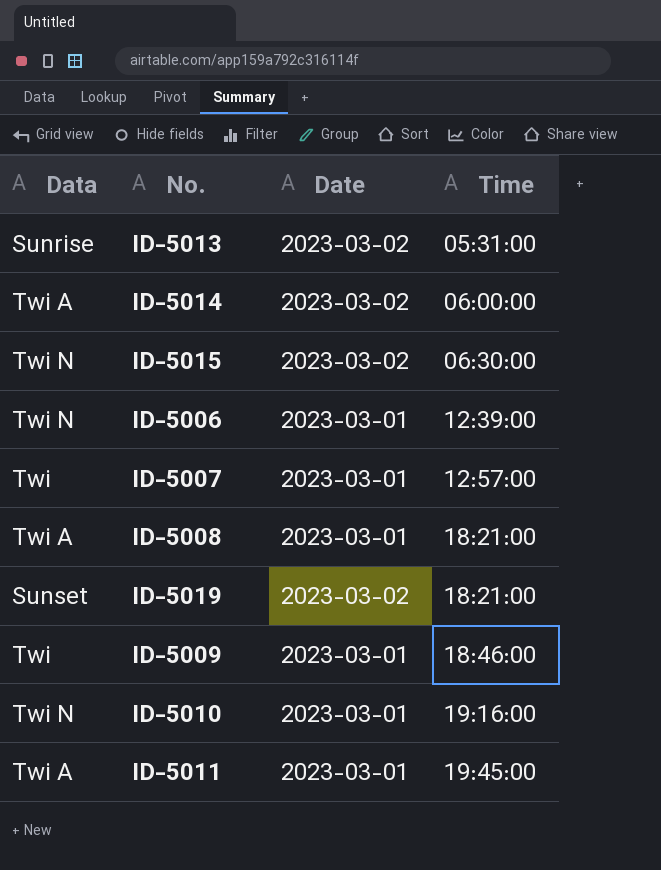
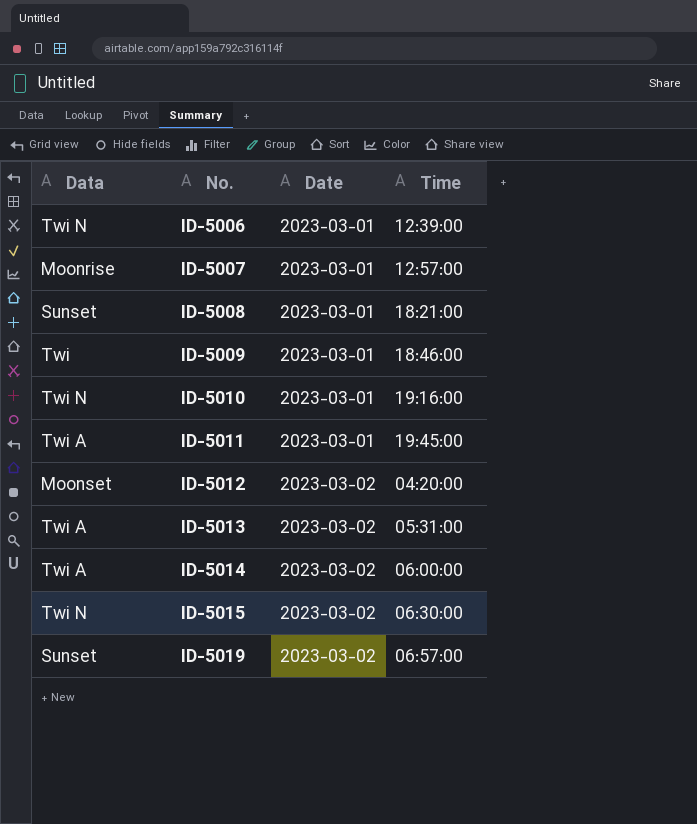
row order: Time ascending -> No. ascending
ID-5007 | Data: Twi -> Moonrise
ID-5008 | Data: Twi A -> Sunset
row ID-5012: none -> Moonset | 2023-03-02 | 04:20:00
ID-5013 | Data: Sunrise -> Twi A
ID-5019 | Time: 18:21:00 -> 06:57:00

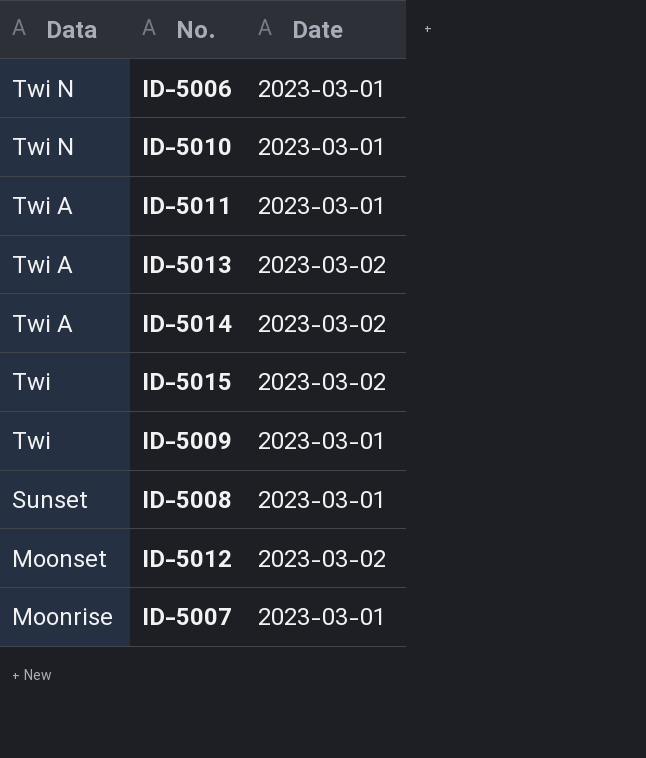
row order: No. ascending -> Data descending
column Time | position: 4 -> none
row ID-5019: Sunset | 2023-03-02 | 06:57:00 -> none
ID-5015 | Data: Twi N -> Twi

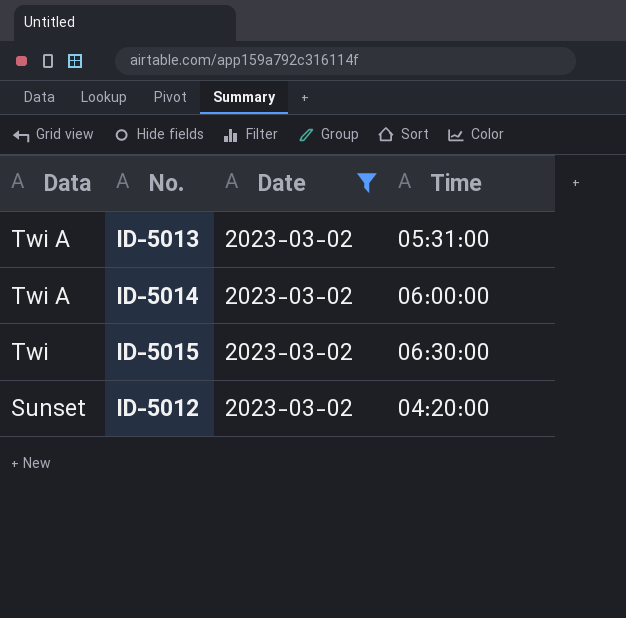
filter: none -> Date = 2023-03-02
column Time | position: none -> 4
ID-5012 | Data: Moonset -> Sunset

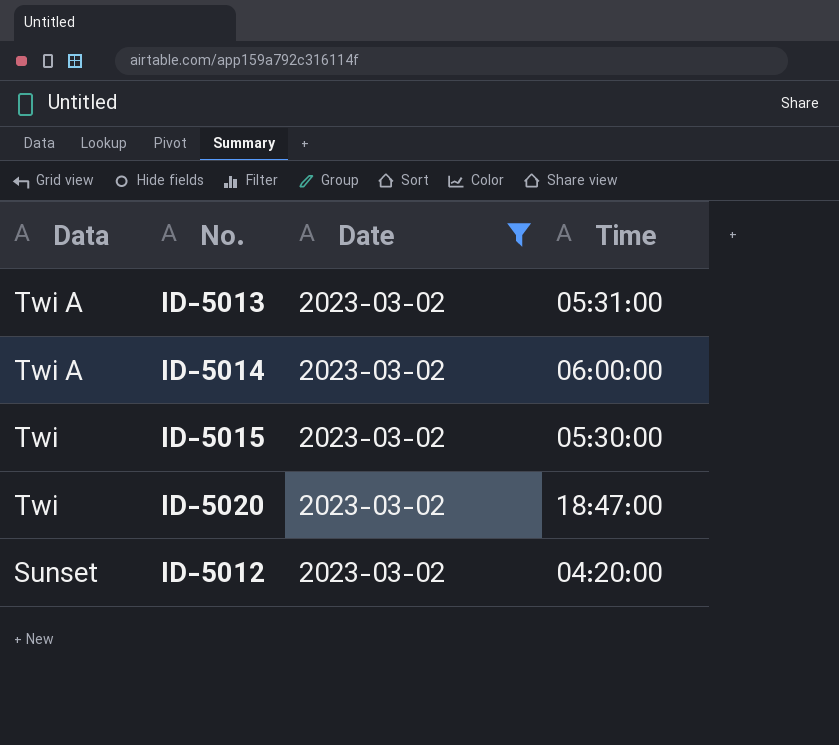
ID-5015 | Time: 06:30:00 -> 05:30:00
row ID-5020: none -> Twi | 2023-03-02 | 18:47:00

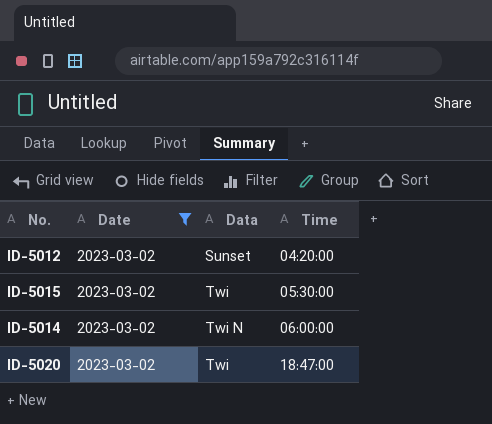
row order: Data descending -> Time ascending
column Data | position: 1 -> 3
row ID-5013: Twi A | 2023-03-02 | 05:31:00 -> none
ID-5014 | Data: Twi A -> Twi N

